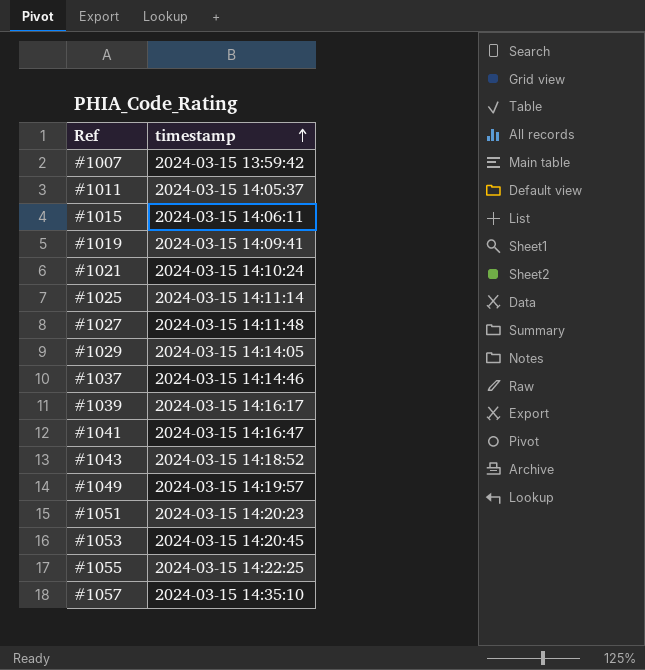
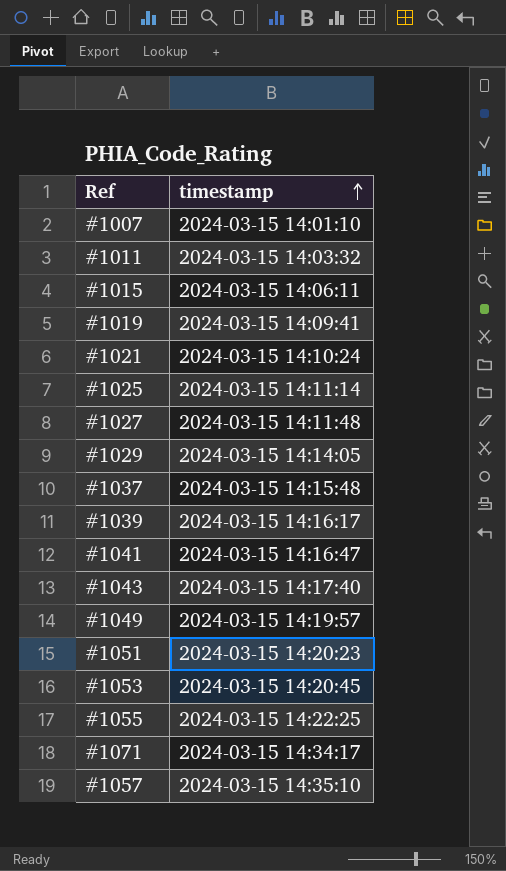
#1007 | timestamp: 2024-03-15 13:59:42 -> 2024-03-15 14:01:10
#1011 | timestamp: 2024-03-15 14:05:37 -> 2024-03-15 14:03:32
#1037 | timestamp: 2024-03-15 14:14:46 -> 2024-03-15 14:15:48
#1043 | timestamp: 2024-03-15 14:18:52 -> 2024-03-15 14:17:40
row #1071: none -> 2024-03-15 14:34:17

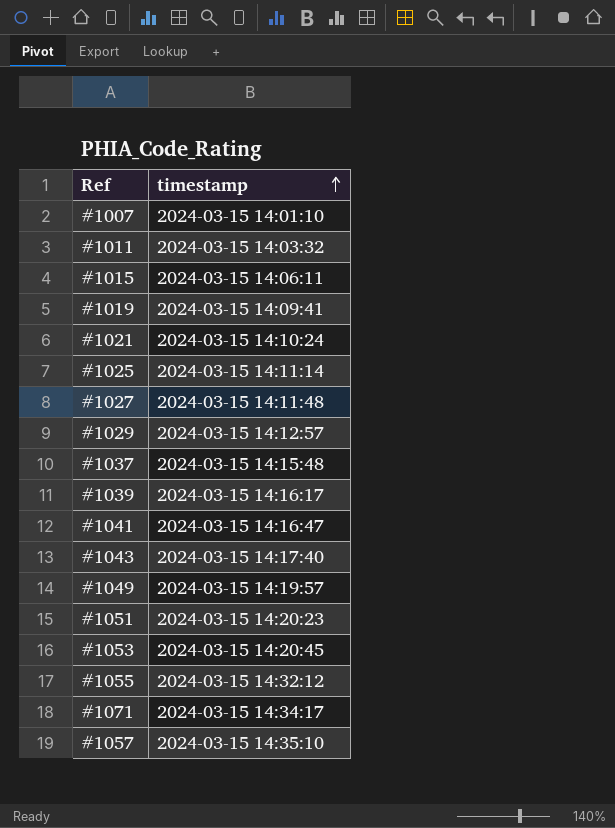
#1029 | timestamp: 2024-03-15 14:14:05 -> 2024-03-15 14:12:57
#1055 | timestamp: 2024-03-15 14:22:25 -> 2024-03-15 14:32:12

